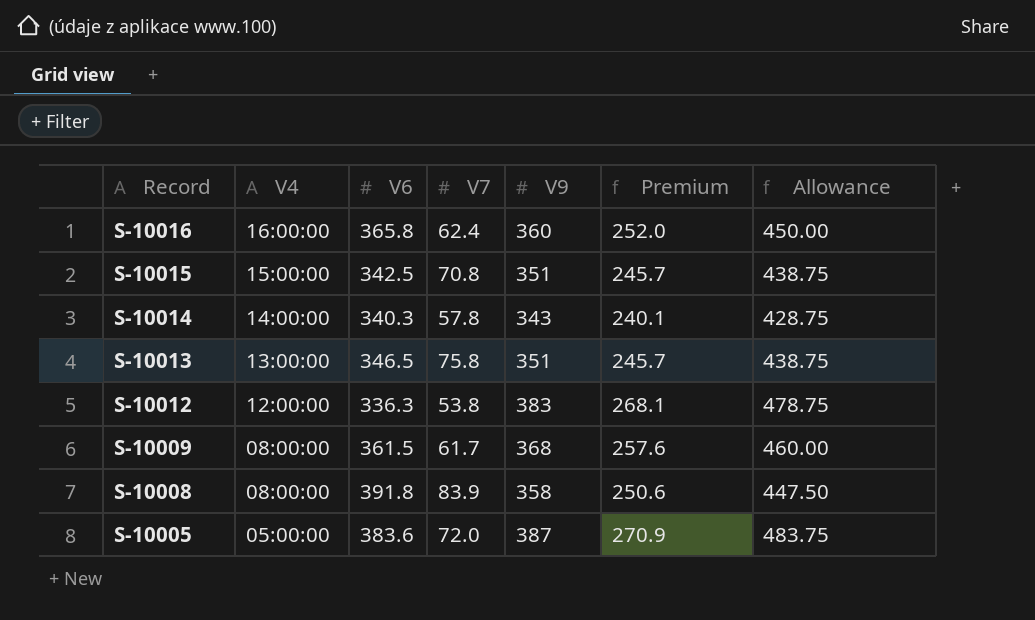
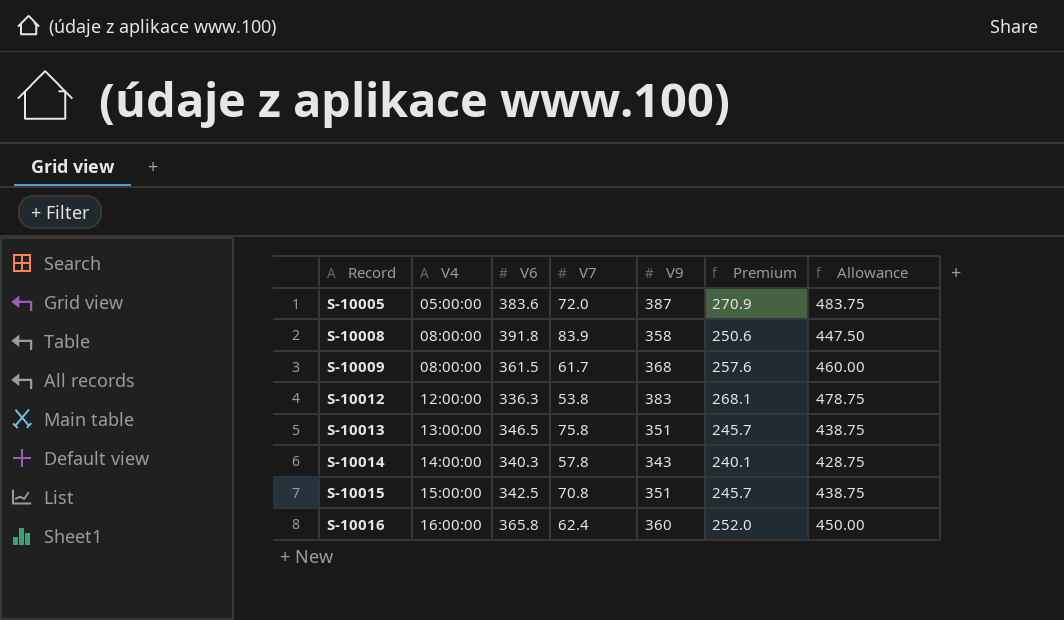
row order: Record descending -> Record ascending

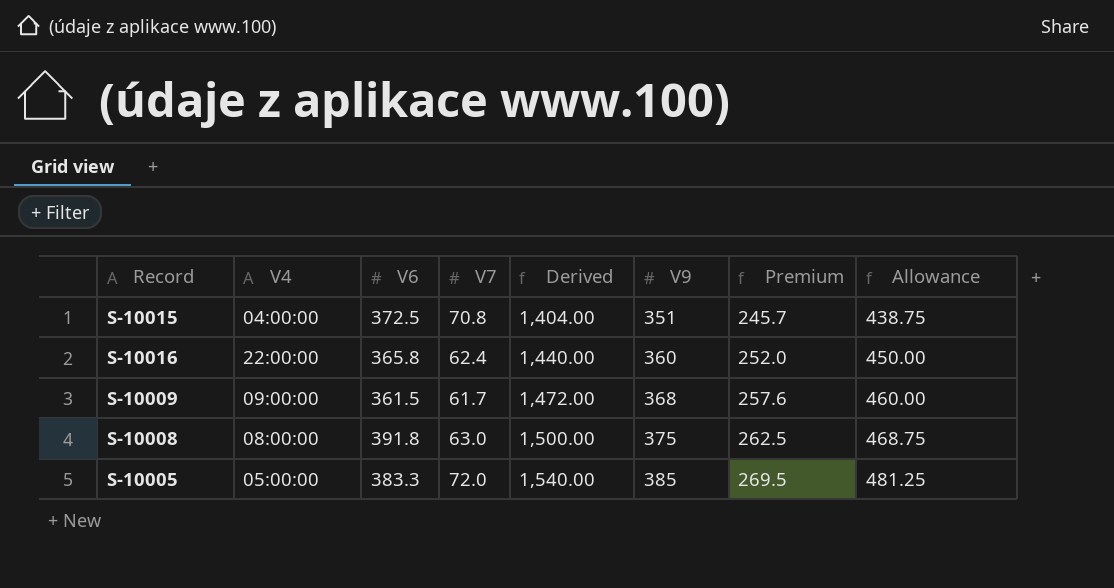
row order: Record ascending -> Derived ascending
column Derived | formula: none -> [V9] * 4
row S-10012: 12:00:00 | 336.3 | 53.8 | 383 | 268.1 | 478.75 -> none
row S-10013: 13:00:00 | 346.5 | 75.8 | 351 | 245.7 | 438.75 -> none
row S-10014: 14:00:00 | 340.3 | 57.8 | 343 | 240.1 | 428.75 -> none
S-10015 | V4: 15:00:00 -> 04:00:00
S-10015 | V6: 342.5 -> 372.5
S-10016 | V4: 16:00:00 -> 22:00:00
S-10009 | V4: 08:00:00 -> 09:00:00
S-10008 | V7: 83.9 -> 63.0
S-10008 | V9: 358 -> 375
S-10008 | Premium: 250.6 -> 262.5
S-10008 | Allowance: 447.50 -> 468.75
S-10005 | V6: 383.6 -> 383.3
S-10005 | V9: 387 -> 385
S-10005 | Premium: 270.9 -> 269.5
S-10005 | Allowance: 483.75 -> 481.25

